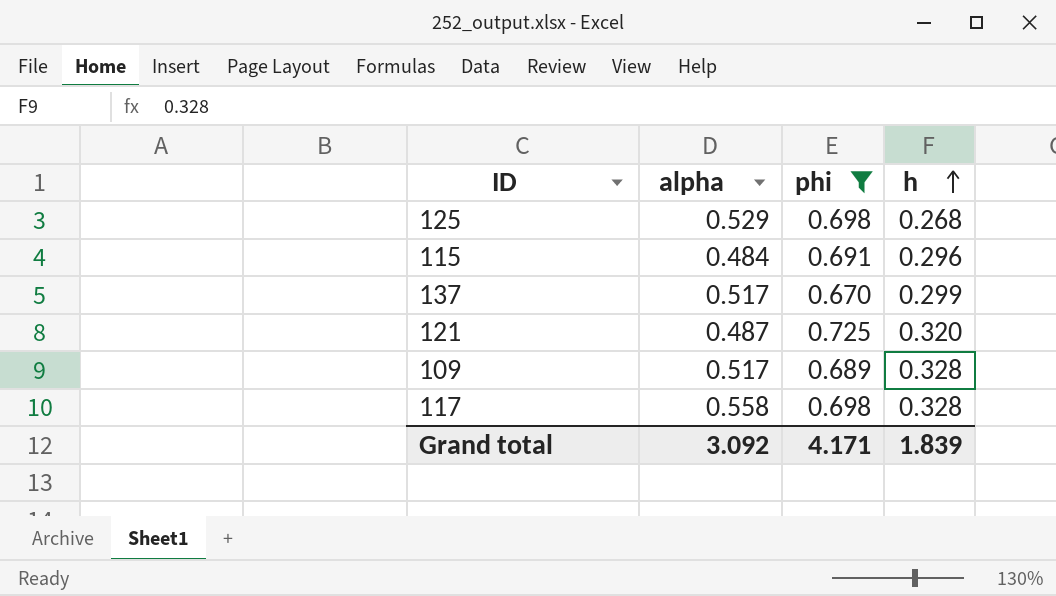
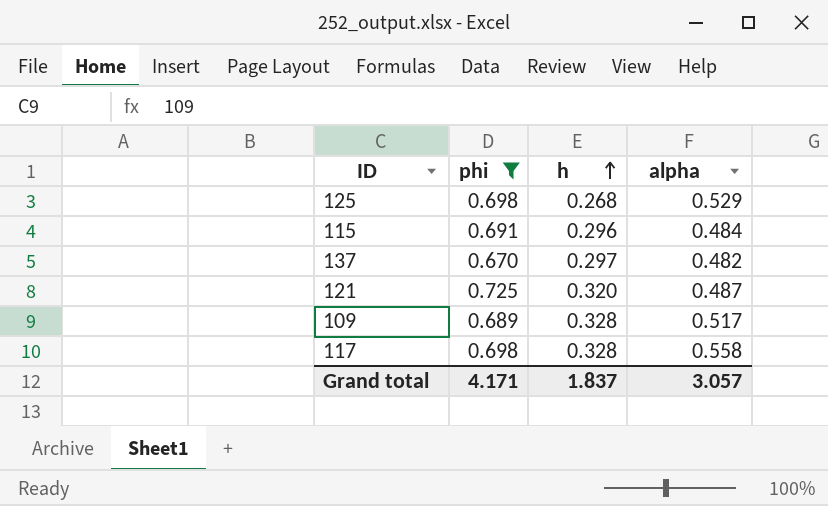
column alpha | position: 2 -> 4
137 | h: 0.299 -> 0.297
137 | alpha: 0.517 -> 0.482
Grand total | h: 1.839 -> 1.837
Grand total | alpha: 3.092 -> 3.057

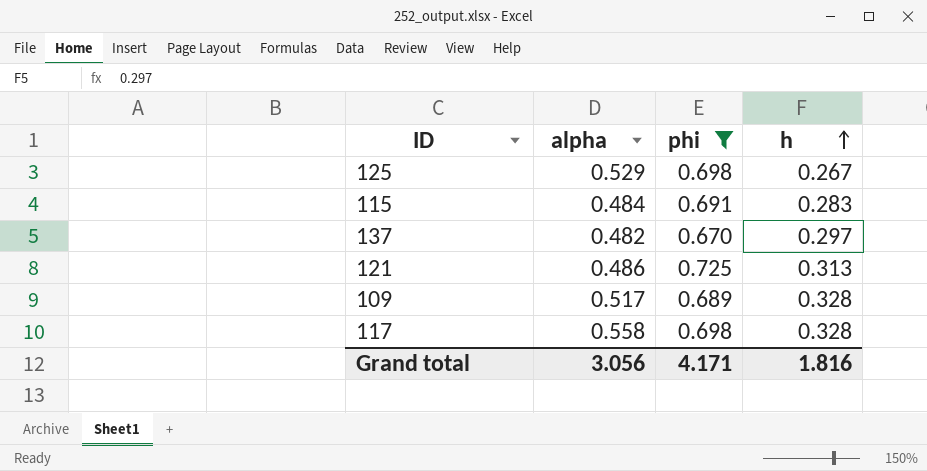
column alpha | position: 4 -> 2
125 | h: 0.268 -> 0.267
115 | h: 0.296 -> 0.283
121 | alpha: 0.487 -> 0.486
121 | h: 0.320 -> 0.313
Grand total | alpha: 3.057 -> 3.056
Grand total | h: 1.837 -> 1.816

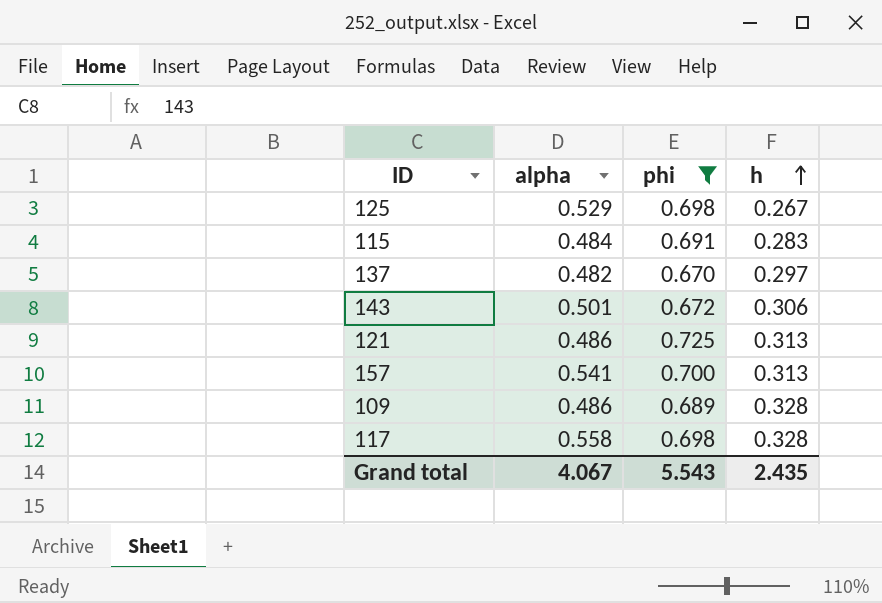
row 143: none -> 0.501 | 0.672 | 0.306
row 157: none -> 0.541 | 0.700 | 0.313
109 | alpha: 0.517 -> 0.486
Grand total | alpha: 3.056 -> 4.067
Grand total | phi: 4.171 -> 5.543
Grand total | h: 1.816 -> 2.435

